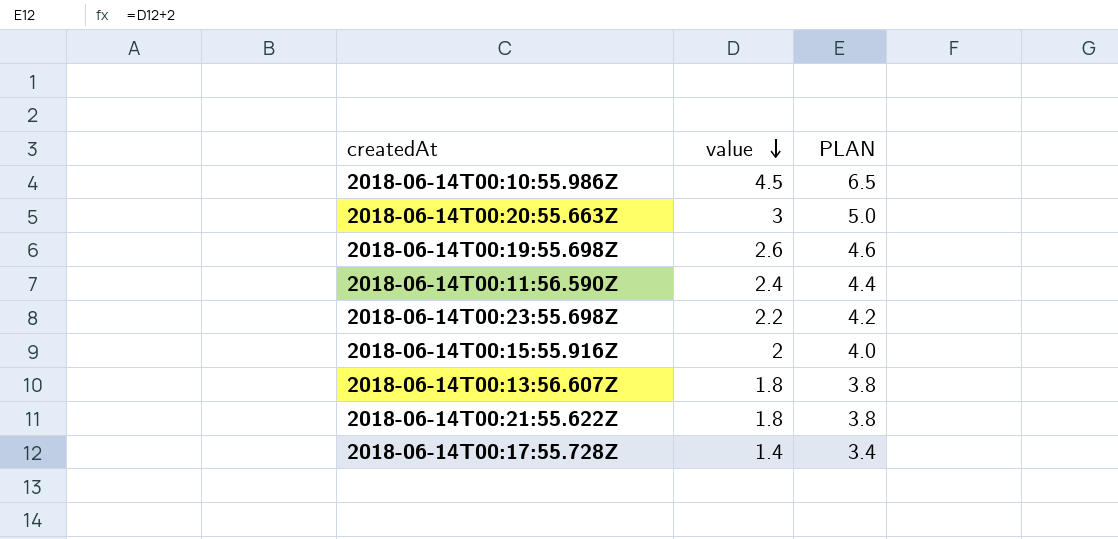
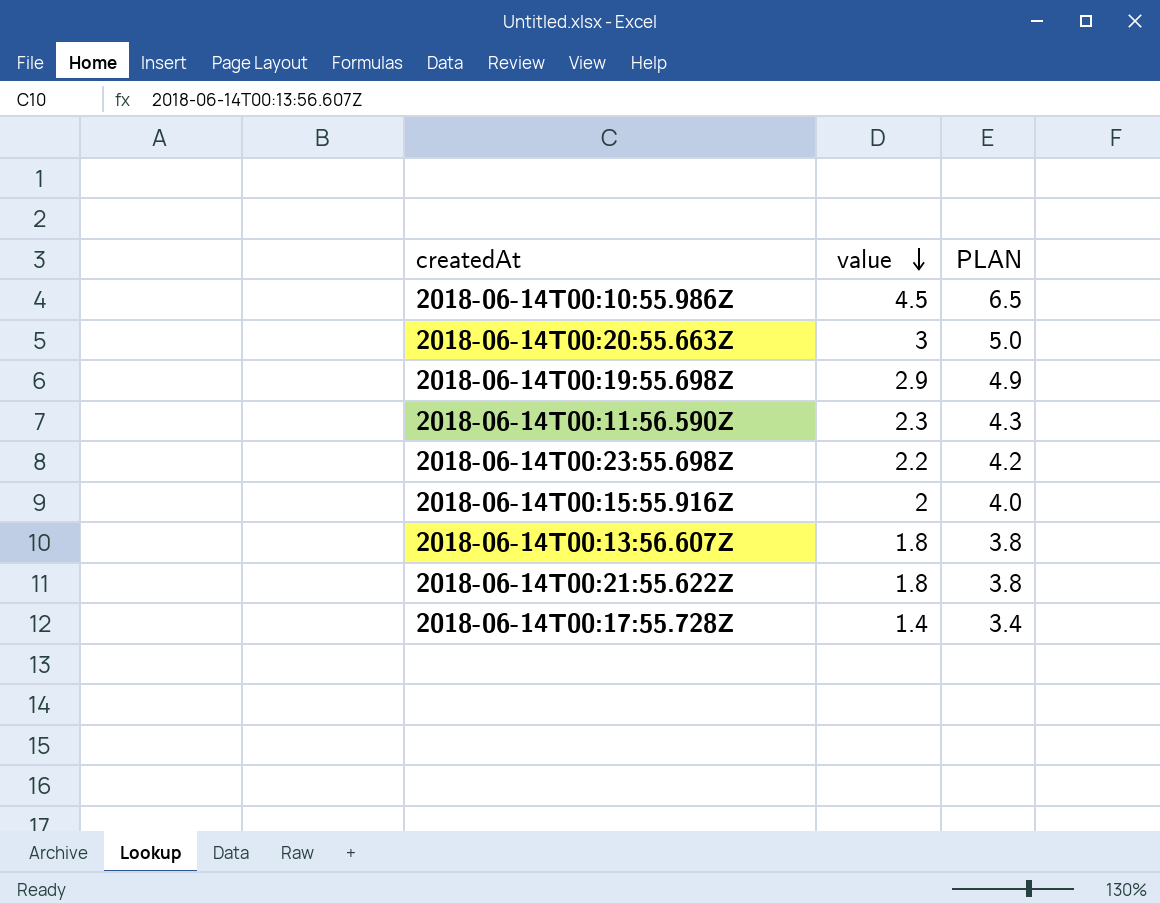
2018-06-14T00:19:55.698Z | value: 2.6 -> 2.9
2018-06-14T00:19:55.698Z | PLAN: 4.6 -> 4.9
2018-06-14T00:11:56.590Z | value: 2.4 -> 2.3
2018-06-14T00:11:56.590Z | PLAN: 4.4 -> 4.3

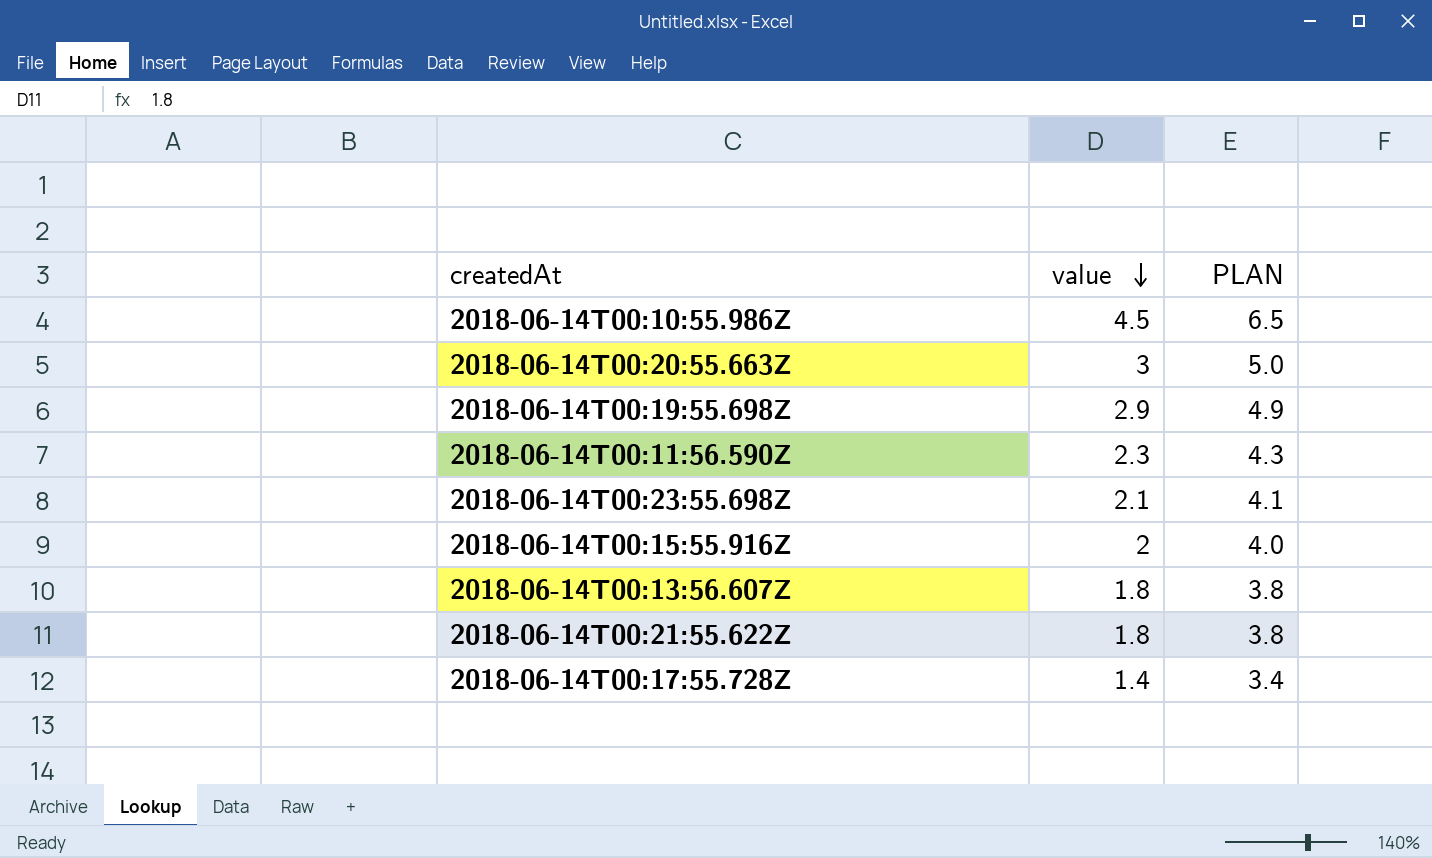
2018-06-14T00:23:55.698Z | value: 2.2 -> 2.1
2018-06-14T00:23:55.698Z | PLAN: 4.2 -> 4.1

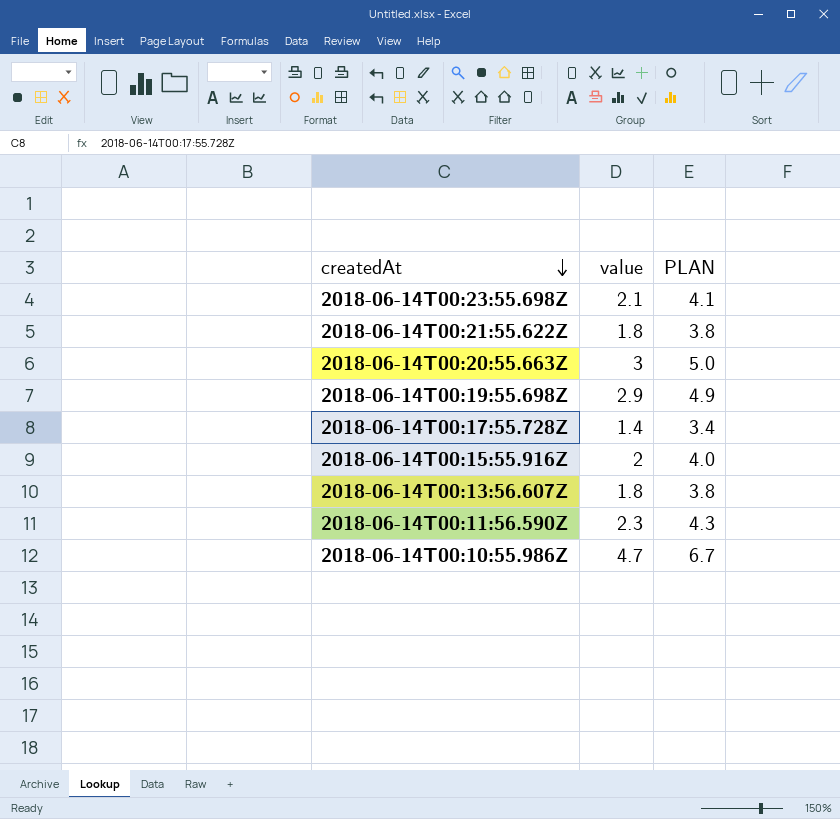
row order: value descending -> createdAt descending
2018-06-14T00:10:55.986Z | value: 4.5 -> 4.7
2018-06-14T00:10:55.986Z | PLAN: 6.5 -> 6.7

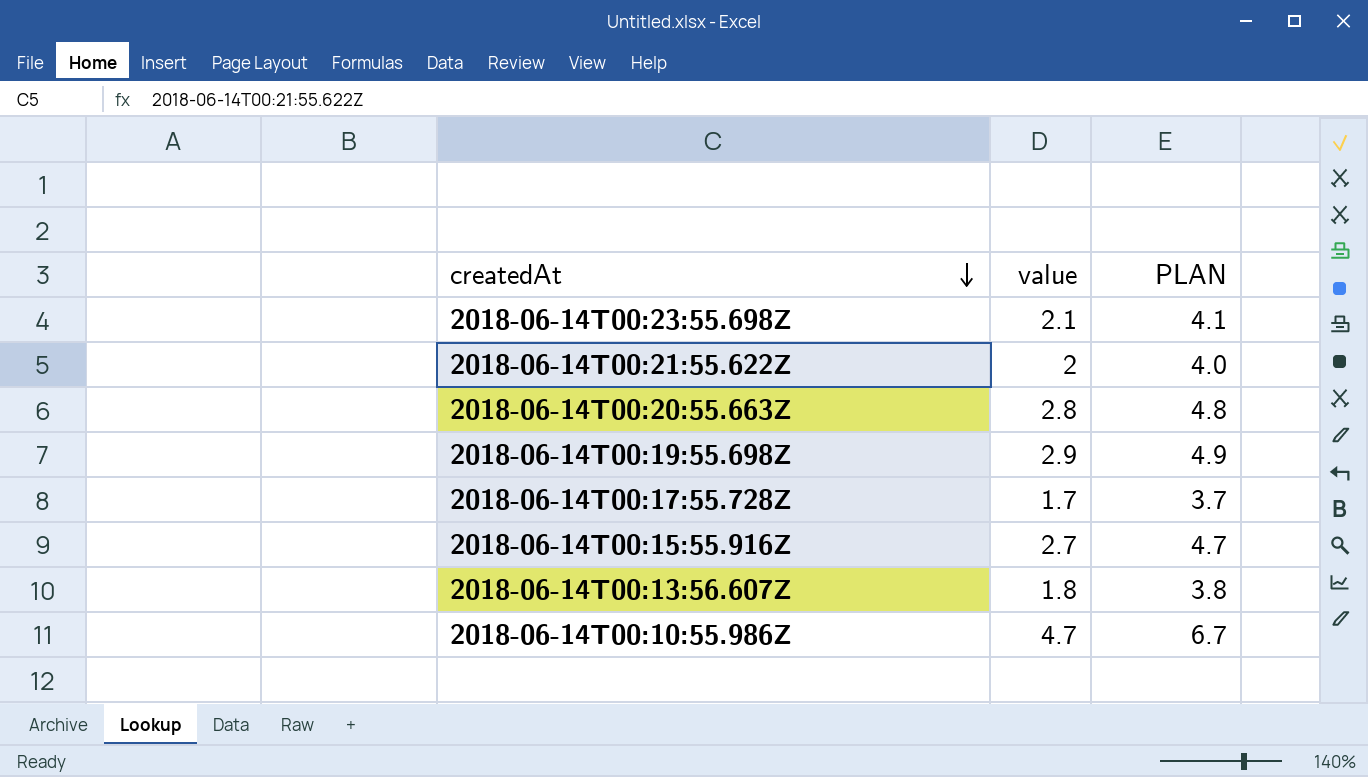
row 2018-06-14T00:11:56.590Z: 2.3 | 4.3 -> none
2018-06-14T00:21:55.622Z | value: 1.8 -> 2
2018-06-14T00:21:55.622Z | PLAN: 3.8 -> 4.0
2018-06-14T00:20:55.663Z | value: 3 -> 2.8
2018-06-14T00:20:55.663Z | PLAN: 5.0 -> 4.8
2018-06-14T00:17:55.728Z | value: 1.4 -> 1.7
2018-06-14T00:17:55.728Z | PLAN: 3.4 -> 3.7
2018-06-14T00:15:55.916Z | value: 2 -> 2.7
2018-06-14T00:15:55.916Z | PLAN: 4.0 -> 4.7

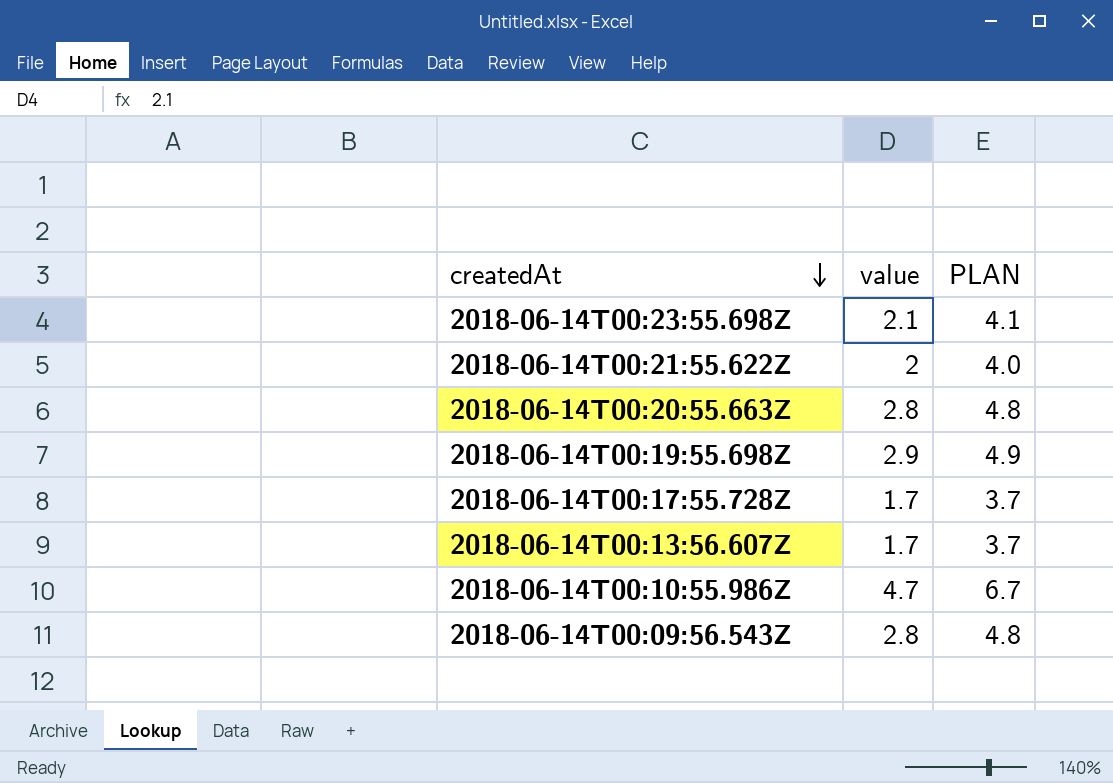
row 2018-06-14T00:15:55.916Z: 2.7 | 4.7 -> none
2018-06-14T00:13:56.607Z | value: 1.8 -> 1.7
2018-06-14T00:13:56.607Z | PLAN: 3.8 -> 3.7
row 2018-06-14T00:09:56.543Z: none -> 2.8 | 4.8

